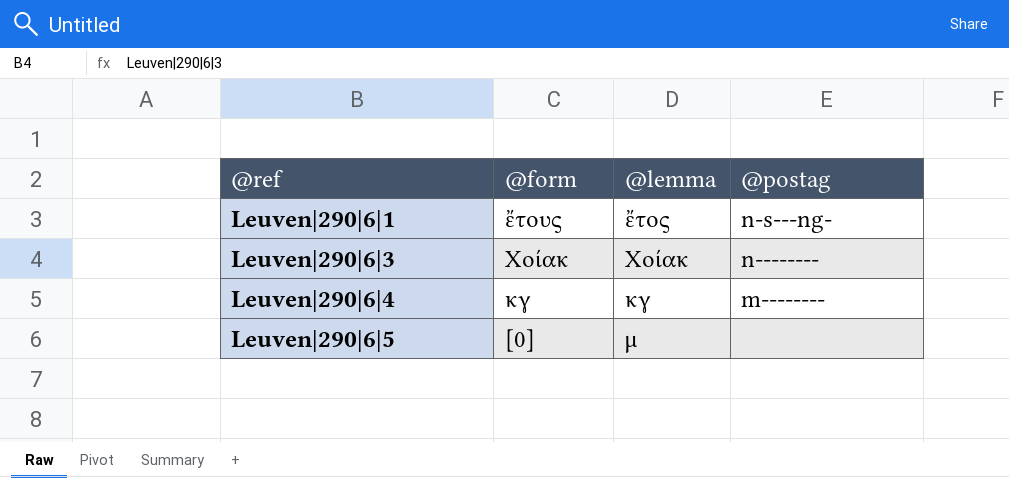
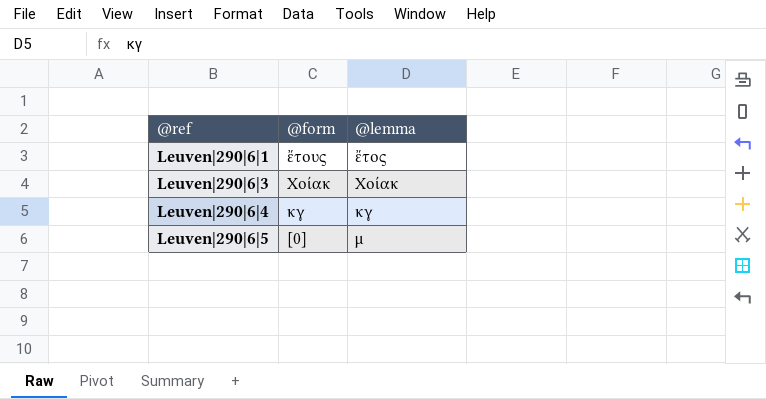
column @postag | position: 4 -> none

